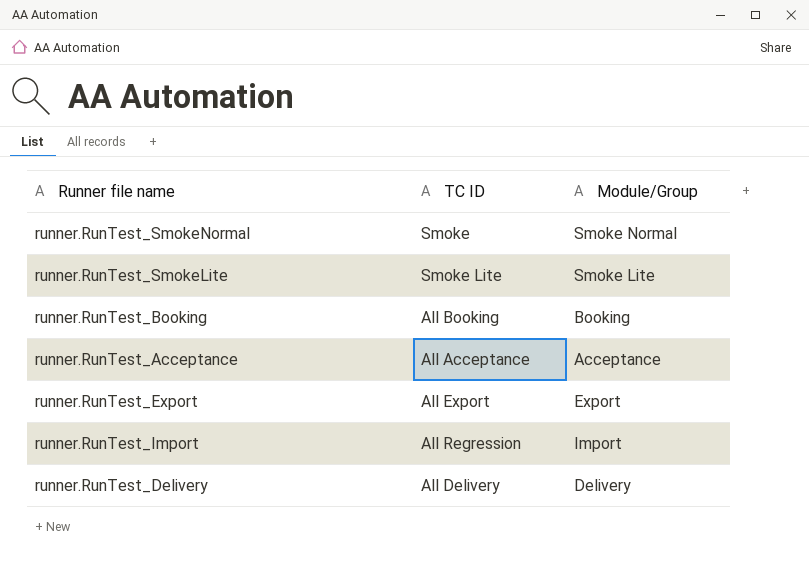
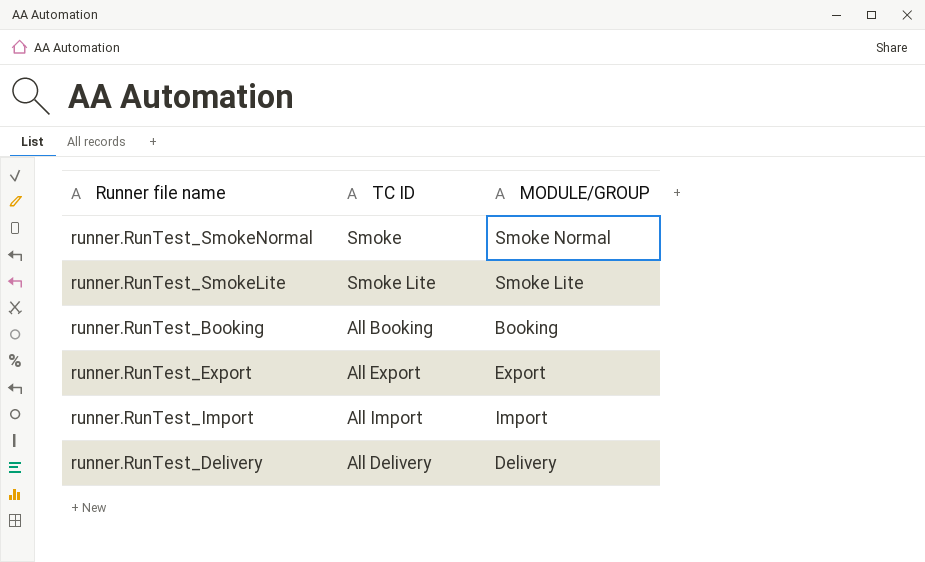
column name: Module/Group -> MODULE/GROUP
row runner.RunTest_Acceptance: All Acceptance | Acceptance -> none
runner.RunTest_Import | TC ID: All Regression -> All Import

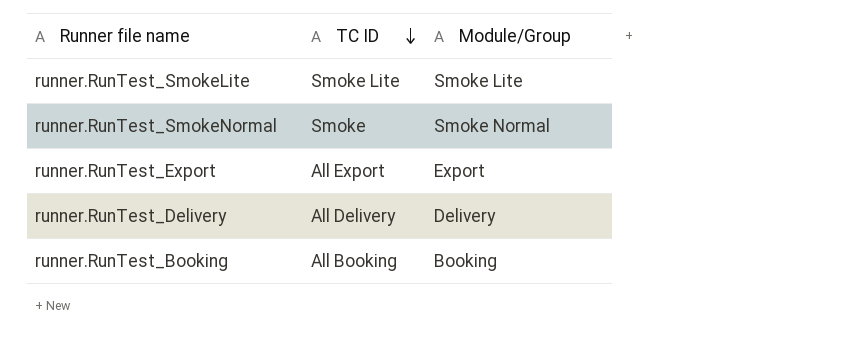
row order: none -> TC ID descending
column name: MODULE/GROUP -> Module/Group
row runner.RunTest_Import: All Import | Import -> none

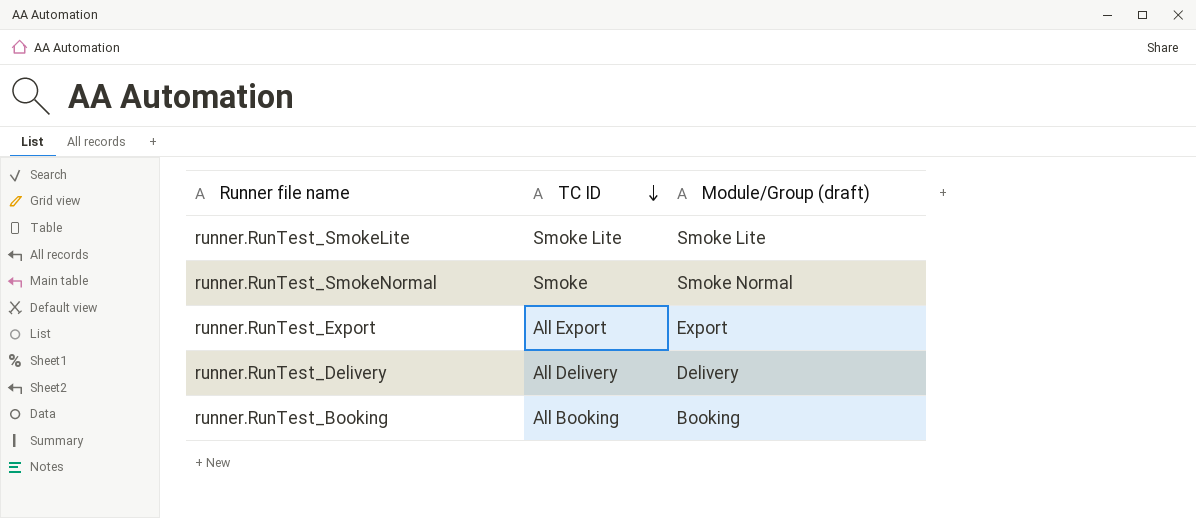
column name: Module/Group -> Module/Group (draft)

